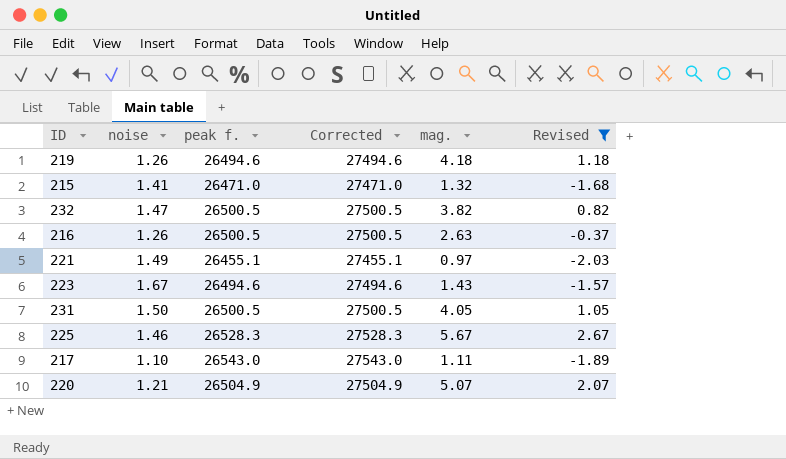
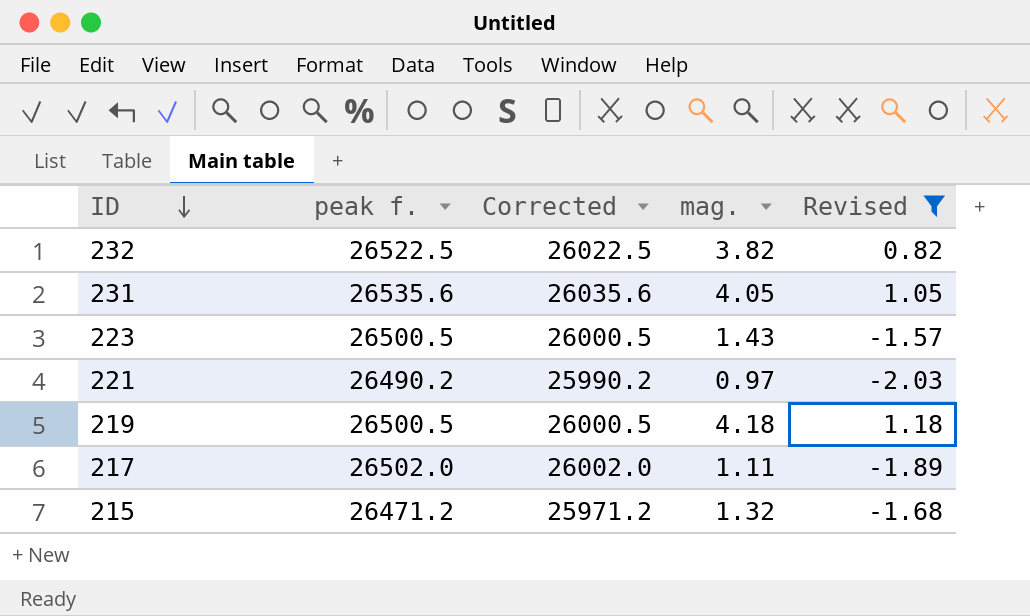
row order: none -> ID descending
column noise | position: 2 -> none
column Corrected | formula: [peak f.] + 1000 -> [peak f.] - 500
row 216: 1.26 | 26500.5 | 27500.5 | 2.63 | -0.37 -> none
row 225: 1.46 | 26528.3 | 27528.3 | 5.67 | 2.67 -> none
row 220: 1.21 | 26504.9 | 27504.9 | 5.07 | 2.07 -> none
232 | peak f.: 26500.5 -> 26522.5
231 | peak f.: 26500.5 -> 26535.6
223 | peak f.: 26494.6 -> 26500.5
221 | peak f.: 26455.1 -> 26490.2
219 | peak f.: 26494.6 -> 26500.5
217 | peak f.: 26543.0 -> 26502.0
215 | peak f.: 26471.0 -> 26471.2

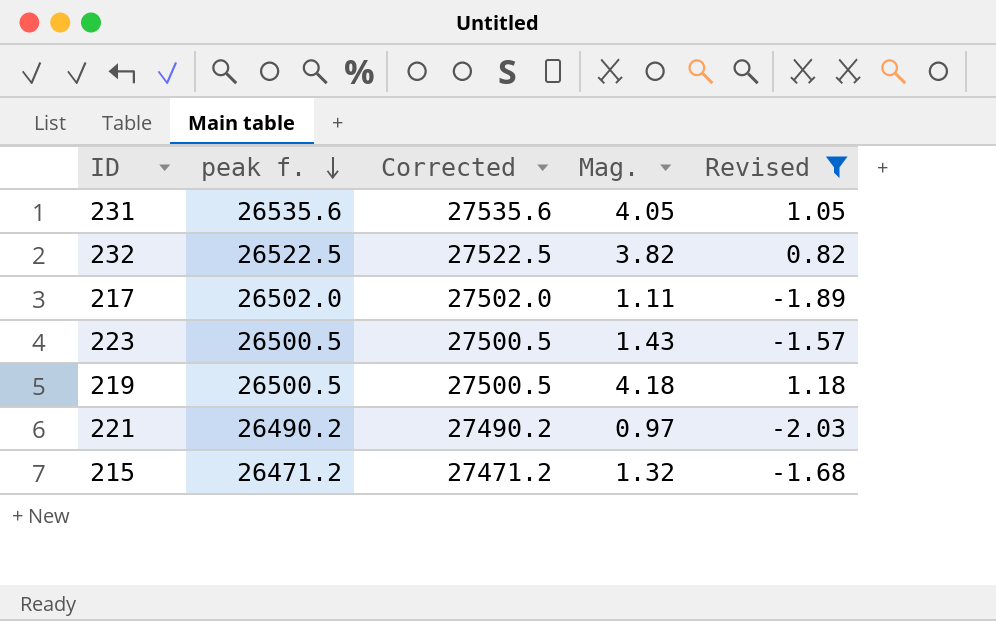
row order: ID descending -> peak f. descending
column Corrected | formula: [peak f.] - 500 -> [peak f.] + 1000
column name: mag. -> Mag.

